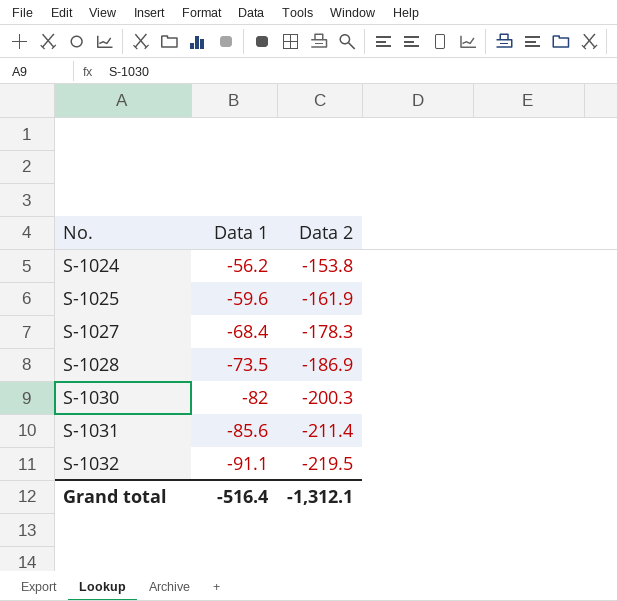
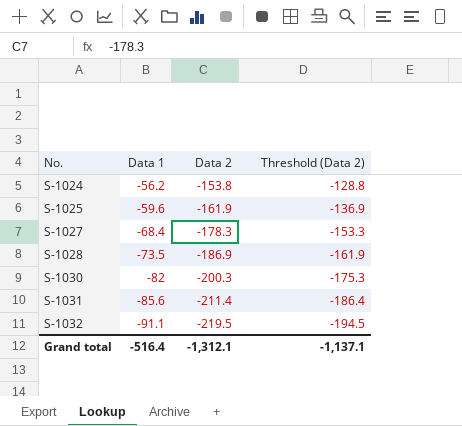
column Threshold (Data 2) | formula: none -> [Data 2] + 25

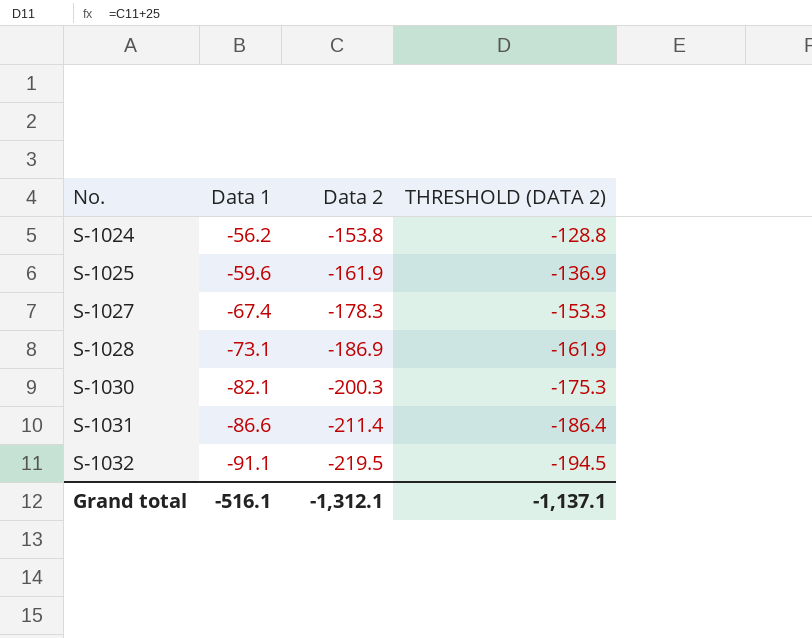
column name: Threshold (Data 2) -> THRESHOLD (DATA 2)
S-1027 | Data 1: -68.4 -> -67.4
S-1028 | Data 1: -73.5 -> -73.1
S-1030 | Data 1: -82 -> -82.1
S-1031 | Data 1: -85.6 -> -86.6
Grand total | Data 1: -516.4 -> -516.1

